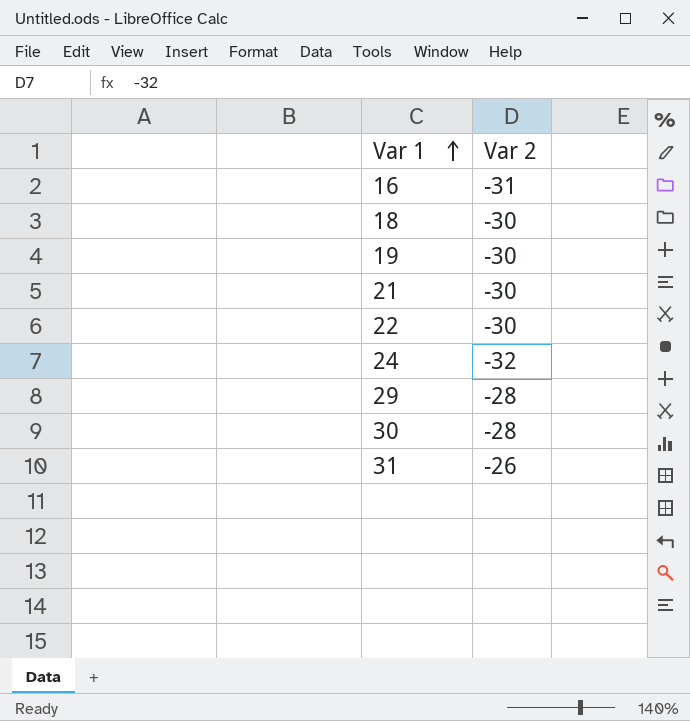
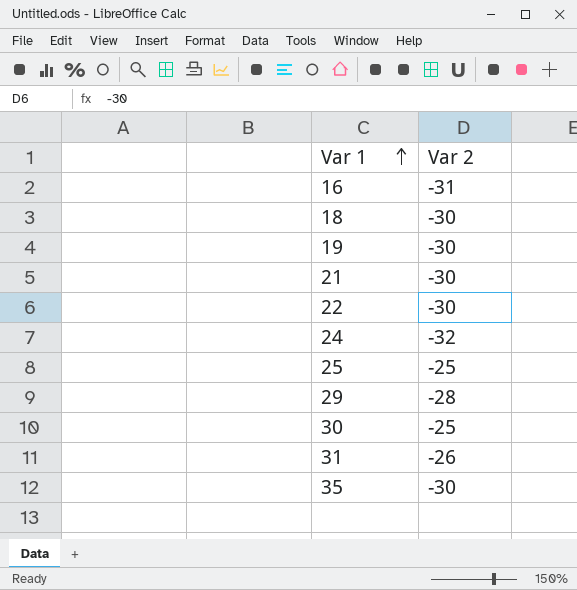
row 25: none -> -25
30 | Var 2: -28 -> -25
row 35: none -> -30

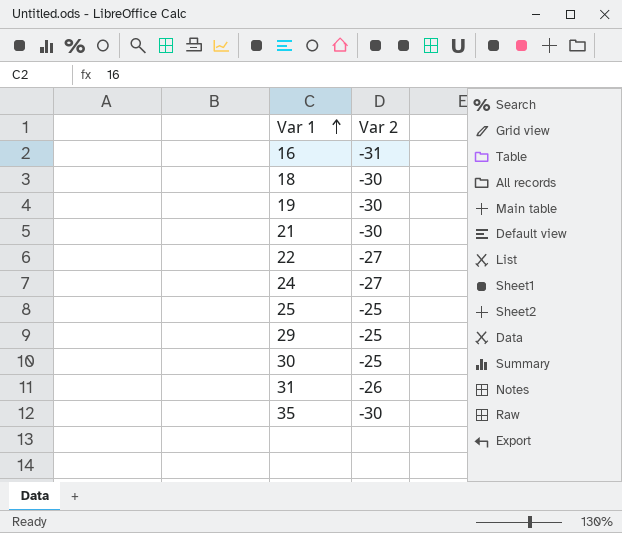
22 | Var 2: -30 -> -27
24 | Var 2: -32 -> -27
29 | Var 2: -28 -> -25

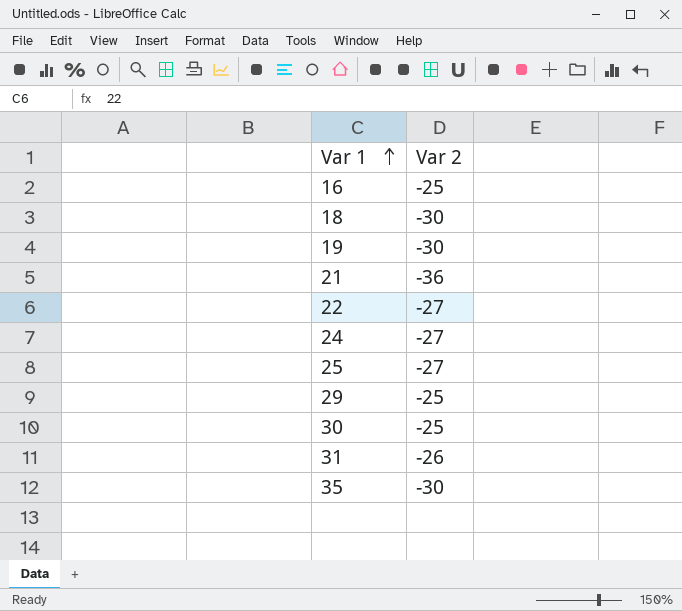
16 | Var 2: -31 -> -25
21 | Var 2: -30 -> -36
25 | Var 2: -25 -> -27

